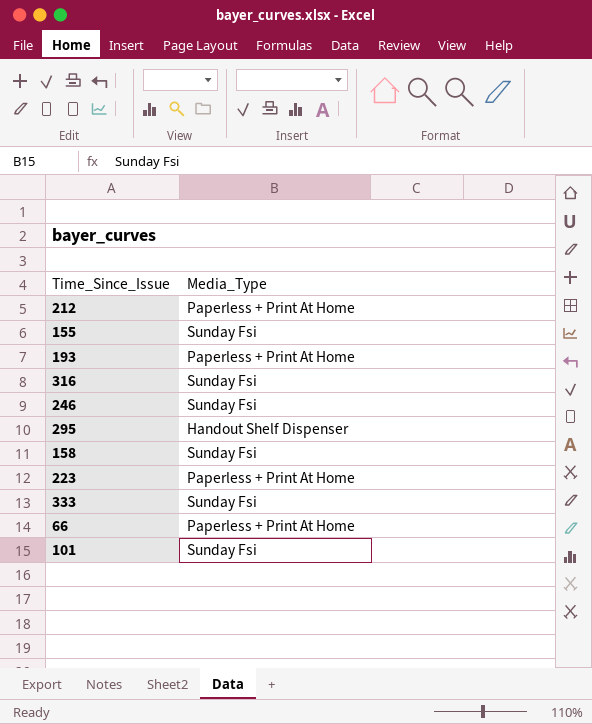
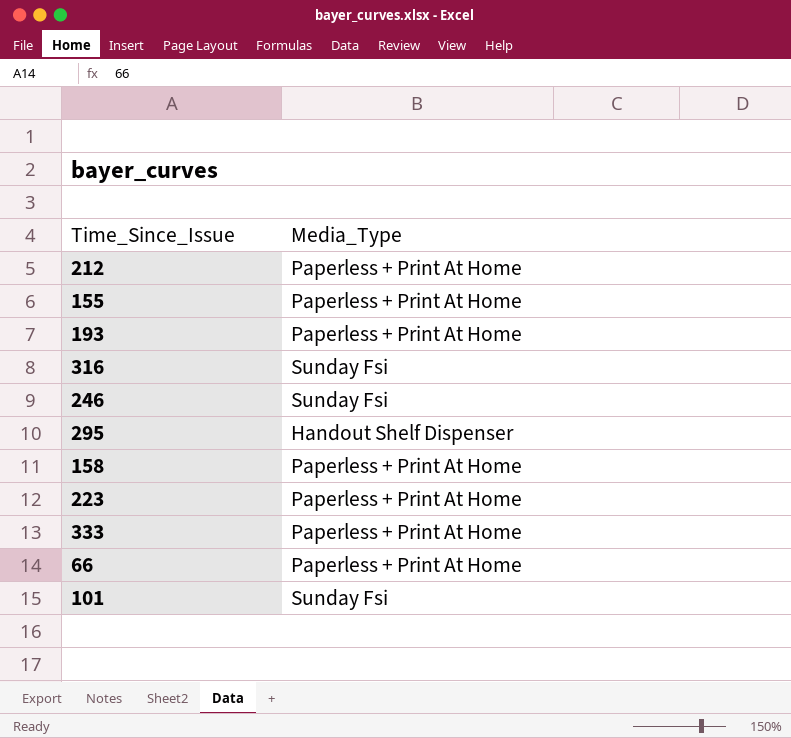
155 | Media_Type: Sunday Fsi -> Paperless + Print At Home
158 | Media_Type: Sunday Fsi -> Paperless + Print At Home
333 | Media_Type: Sunday Fsi -> Paperless + Print At Home

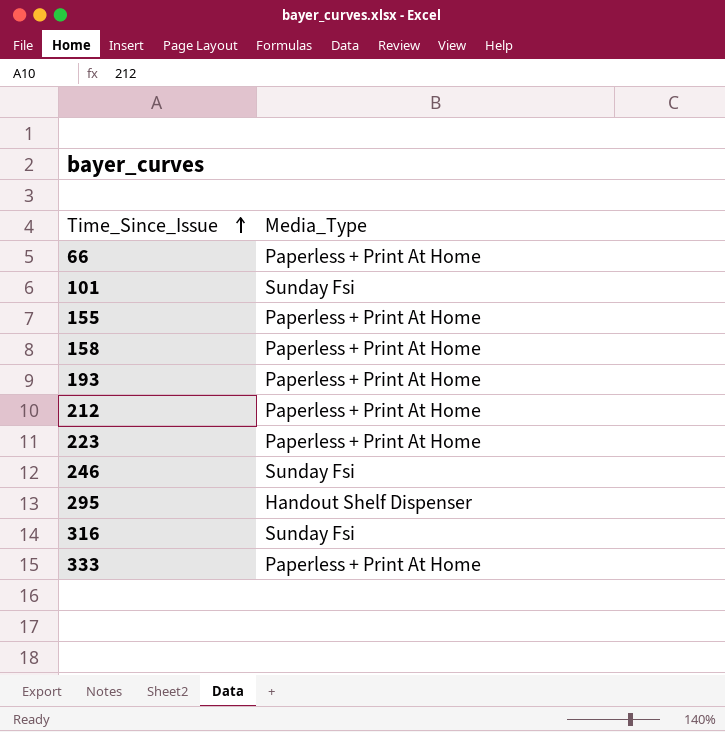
row order: none -> Time_Since_Issue ascending

